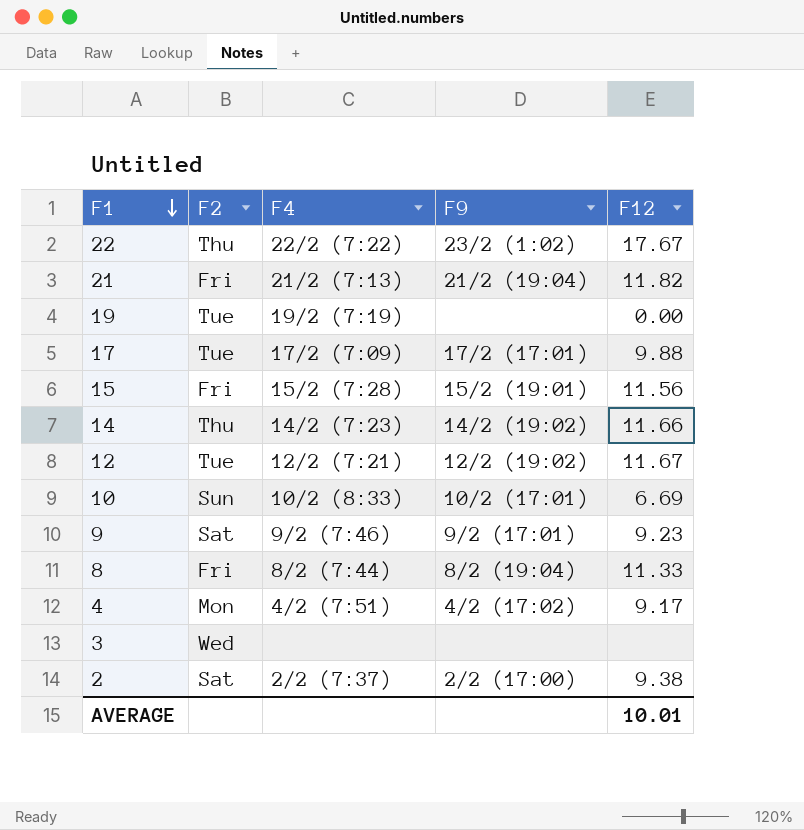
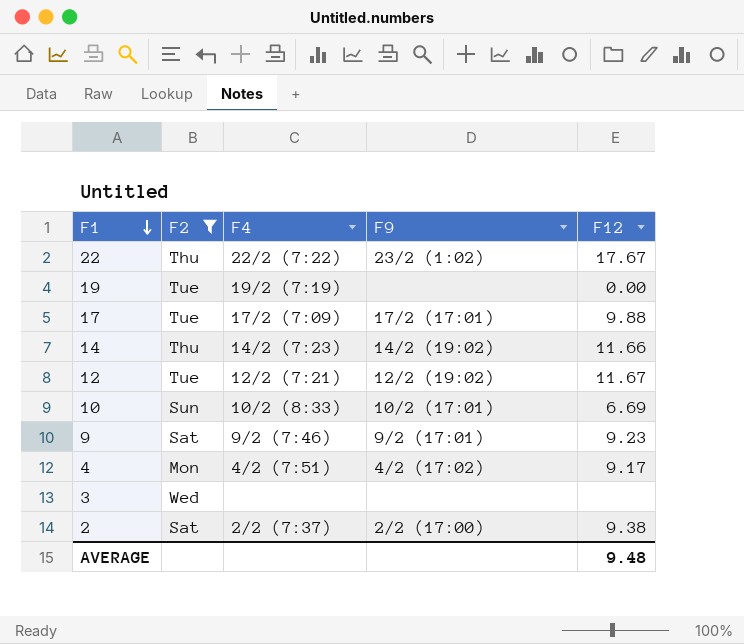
filter: none -> F2 != Fri
AVERAGE | F12: 10.01 -> 9.48

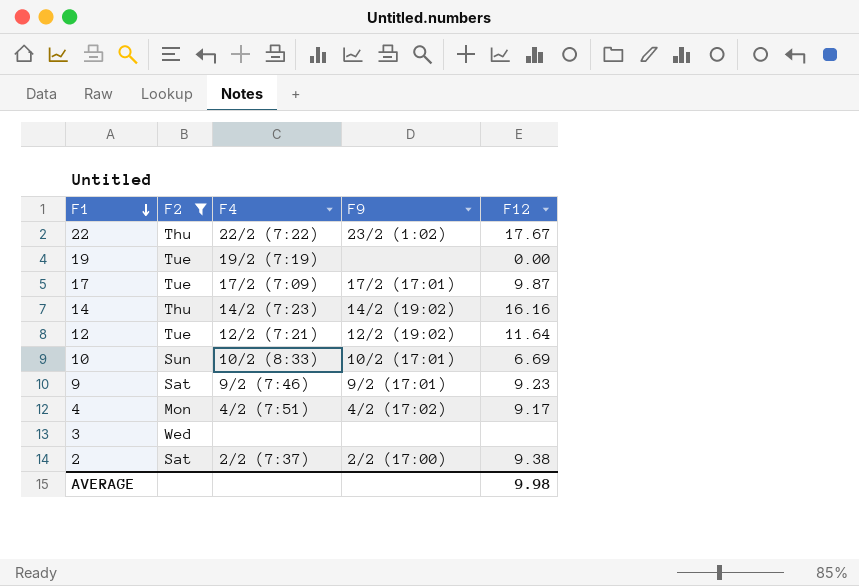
17 | F12: 9.88 -> 9.87
14 | F12: 11.66 -> 16.16
12 | F12: 11.67 -> 11.64
AVERAGE | F12: 9.48 -> 9.98

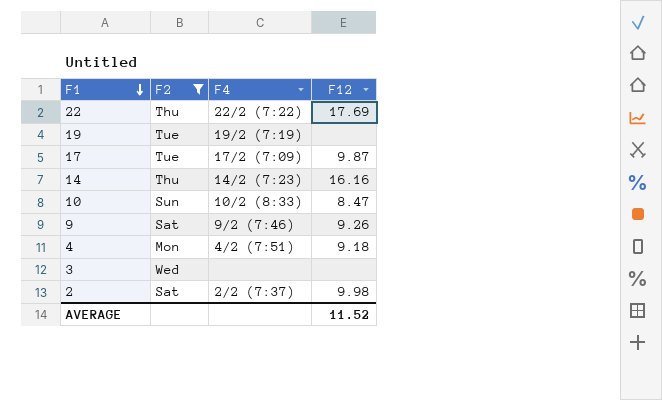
column F9 | position: 4 -> none
row 12: Tue | 12/2 (7:21) | 12/2 (19:02) | 11.64 -> none
22 | F12: 17.67 -> 17.69
19 | F12: 0.00 -> none
10 | F12: 6.69 -> 8.47
9 | F12: 9.23 -> 9.26
4 | F12: 9.17 -> 9.18
2 | F12: 9.38 -> 9.98
AVERAGE | F12: 9.98 -> 11.52

